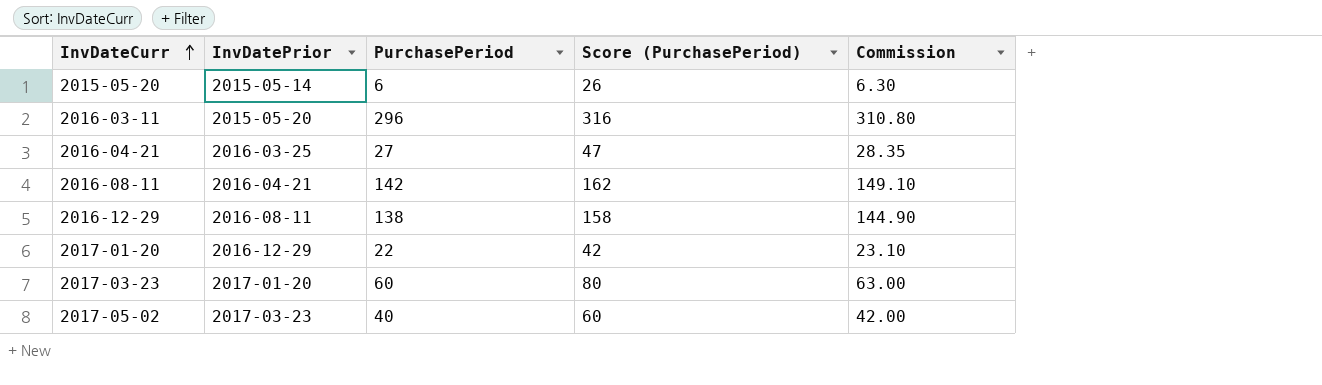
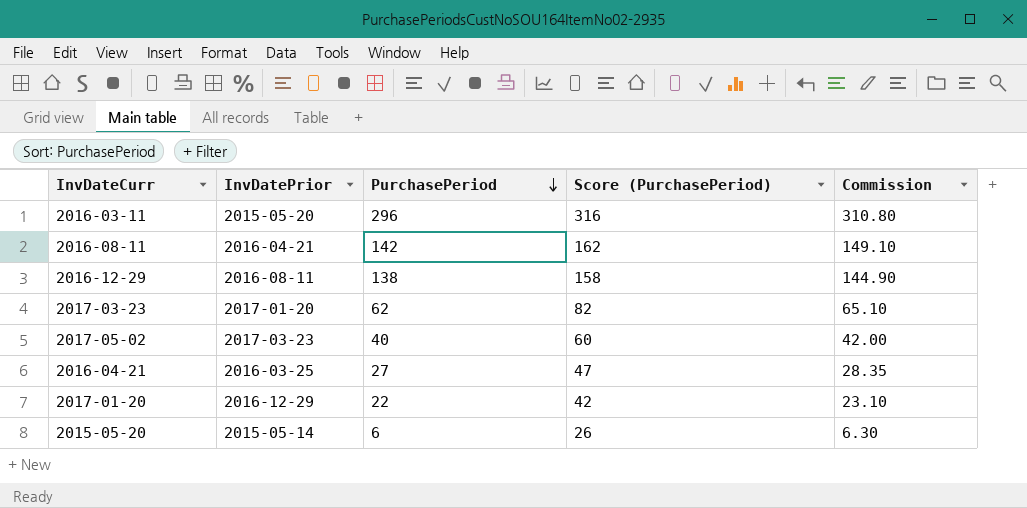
row order: InvDateCurr ascending -> PurchasePeriod descending
2017-03-23 | PurchasePeriod: 60 -> 62
2017-03-23 | Score (PurchasePeriod): 80 -> 82
2017-03-23 | Commission: 63.00 -> 65.10

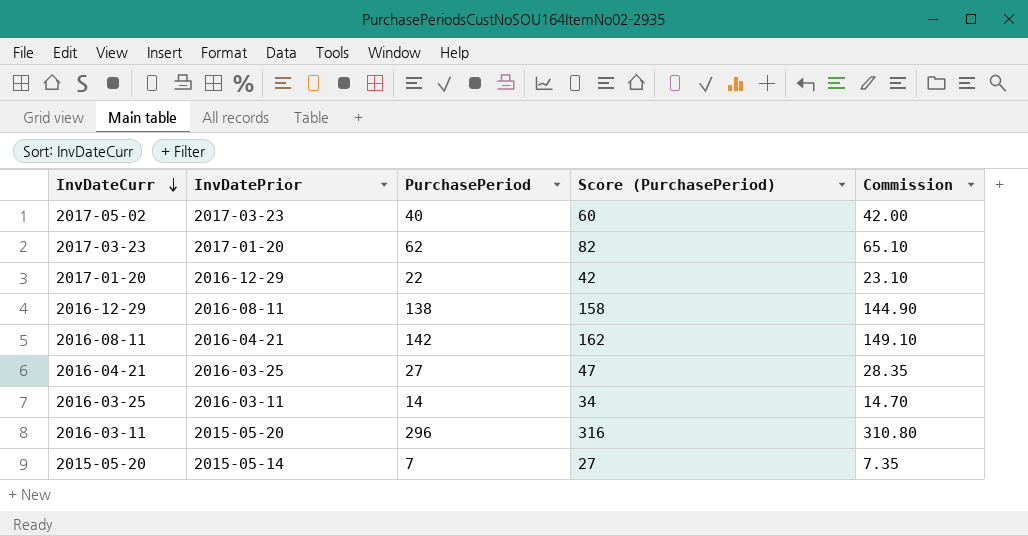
row order: PurchasePeriod descending -> InvDateCurr descending
row 2016-03-25: none -> 2016-03-11 | 14 | 34 | 14.70
2015-05-20 | PurchasePeriod: 6 -> 7
2015-05-20 | Score (PurchasePeriod): 26 -> 27
2015-05-20 | Commission: 6.30 -> 7.35

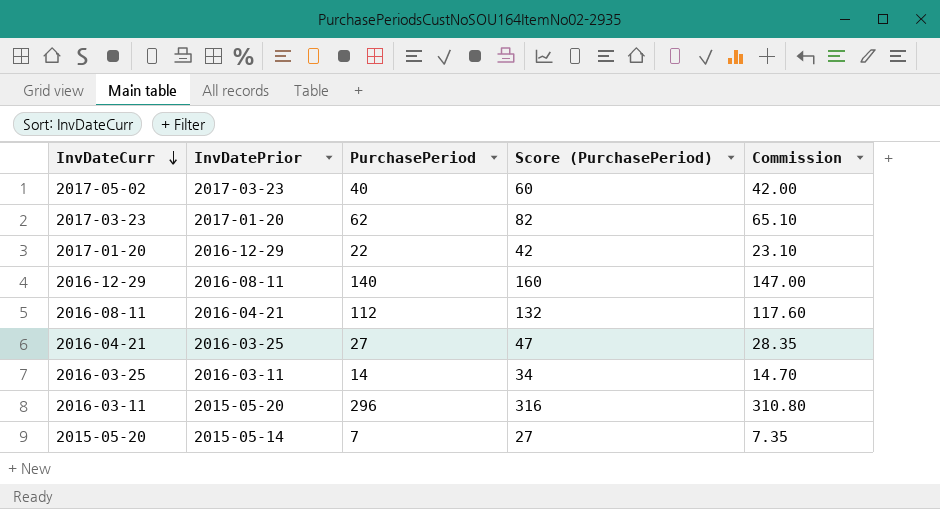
2016-12-29 | PurchasePeriod: 138 -> 140
2016-12-29 | Score (PurchasePeriod): 158 -> 160
2016-12-29 | Commission: 144.90 -> 147.00
2016-08-11 | PurchasePeriod: 142 -> 112
2016-08-11 | Score (PurchasePeriod): 162 -> 132
2016-08-11 | Commission: 149.10 -> 117.60

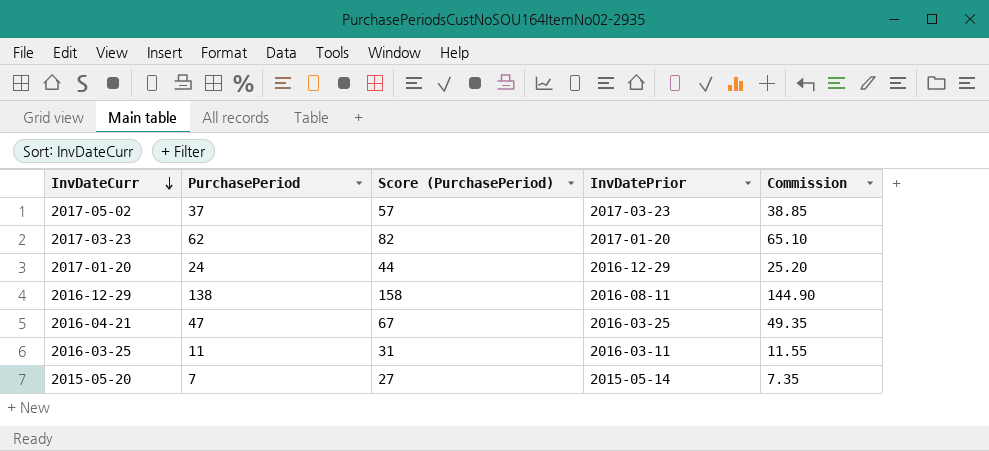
column InvDatePrior | position: 2 -> 4
row 2016-08-11: 2016-04-21 | 112 | 132 | 117.60 -> none
row 2016-03-11: 2015-05-20 | 296 | 316 | 310.80 -> none
2017-05-02 | PurchasePeriod: 40 -> 37
2017-05-02 | Score (PurchasePeriod): 60 -> 57
2017-05-02 | Commission: 42.00 -> 38.85
2017-01-20 | PurchasePeriod: 22 -> 24
2017-01-20 | Score (PurchasePeriod): 42 -> 44
2017-01-20 | Commission: 23.10 -> 25.20
2016-12-29 | PurchasePeriod: 140 -> 138
2016-12-29 | Score (PurchasePeriod): 160 -> 158
2016-12-29 | Commission: 147.00 -> 144.90
2016-04-21 | PurchasePeriod: 27 -> 47
2016-04-21 | Score (PurchasePeriod): 47 -> 67
2016-04-21 | Commission: 28.35 -> 49.35
2016-03-25 | PurchasePeriod: 14 -> 11
2016-03-25 | Score (PurchasePeriod): 34 -> 31
2016-03-25 | Commission: 14.70 -> 11.55

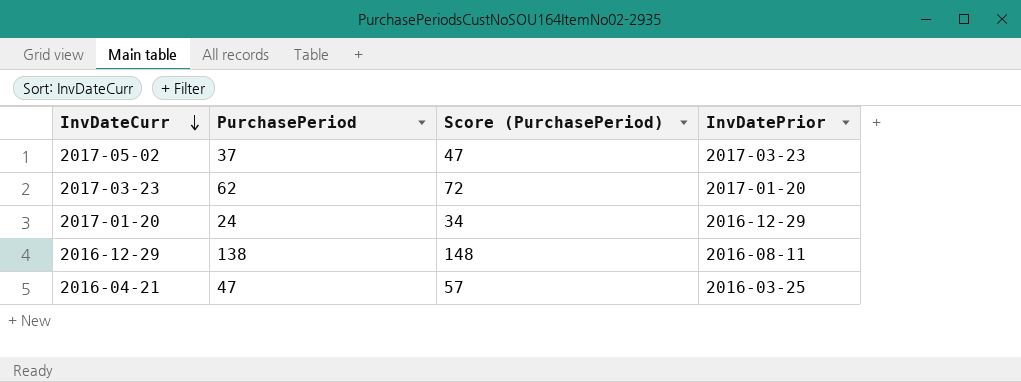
column Commission | formula: [PurchasePeriod] * 1.05 -> none
column Score (PurchasePeriod) | formula: [PurchasePeriod] + 20 -> [PurchasePeriod] + 10
row 2016-03-25: 11 | 31 | 2016-03-11 | 11.55 -> none
row 2015-05-20: 7 | 27 | 2015-05-14 | 7.35 -> none

